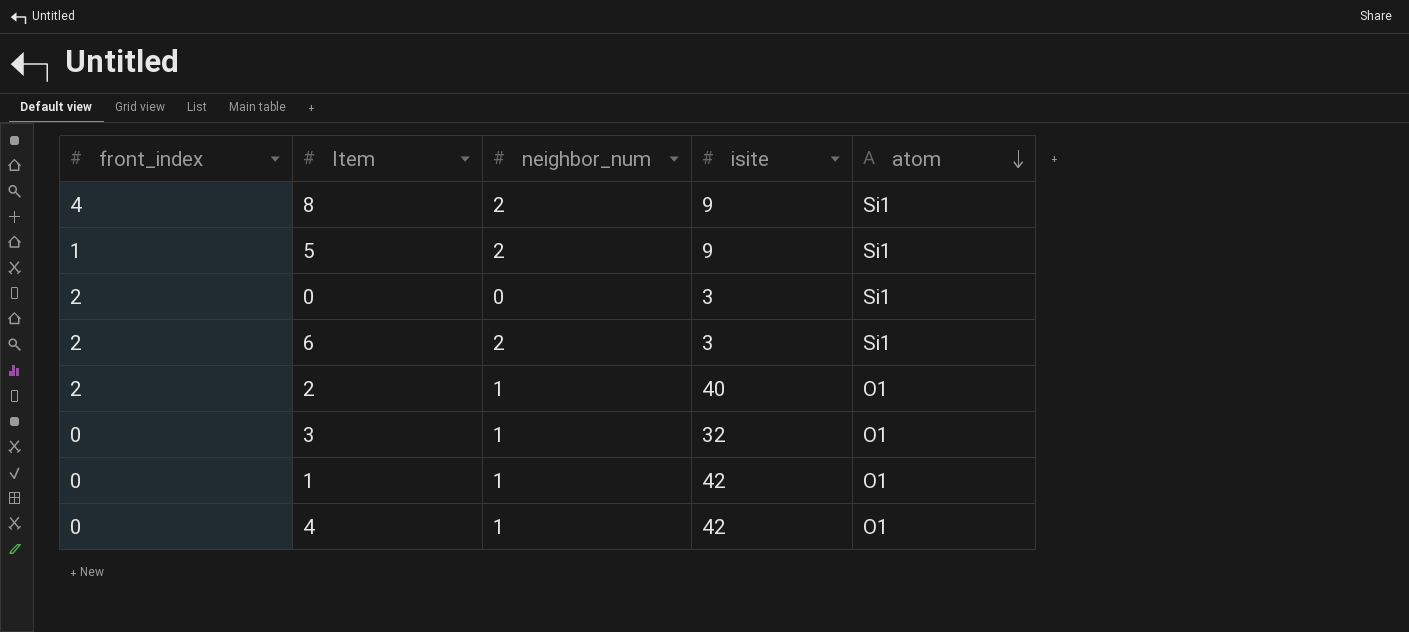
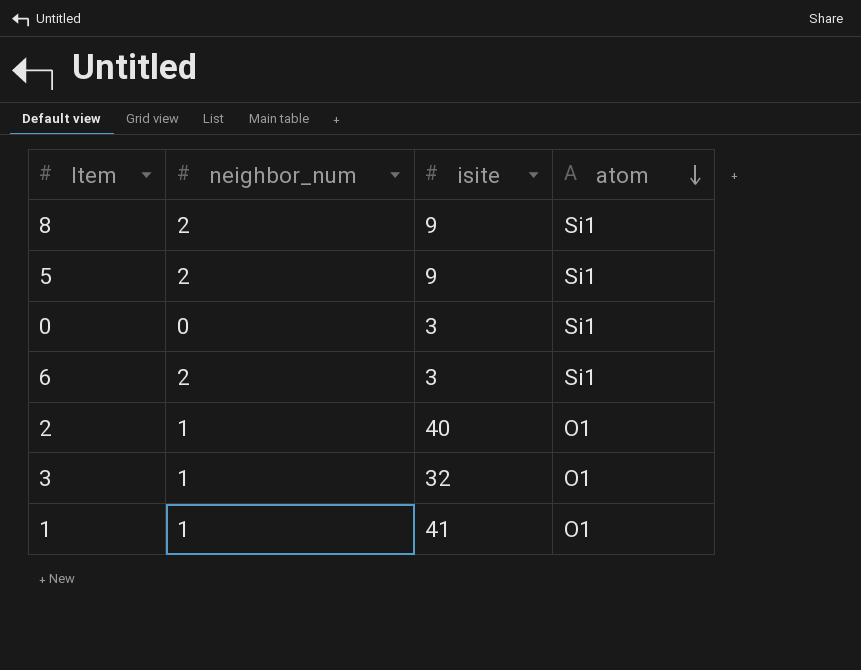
column front_index | position: 1 -> none
row 4: 0 | 1 | 42 | O1 -> none
1 | isite: 42 -> 41

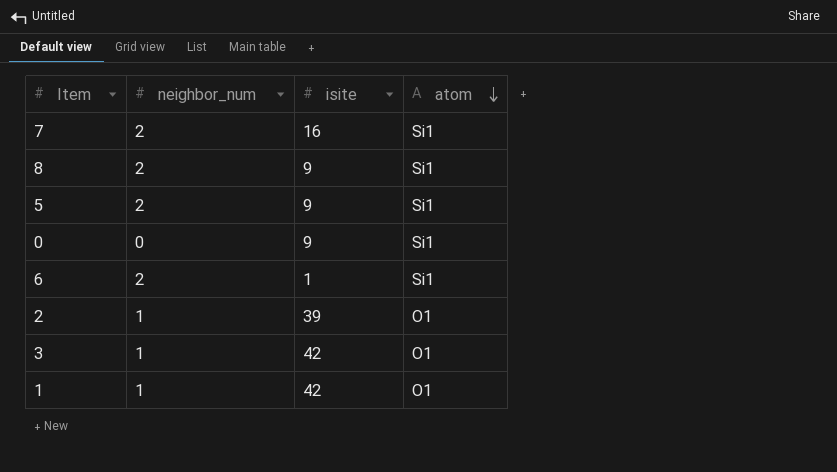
row 7: none -> 2 | 16 | Si1
0 | isite: 3 -> 9
6 | isite: 3 -> 1
2 | isite: 40 -> 39
3 | isite: 32 -> 42
1 | isite: 41 -> 42

